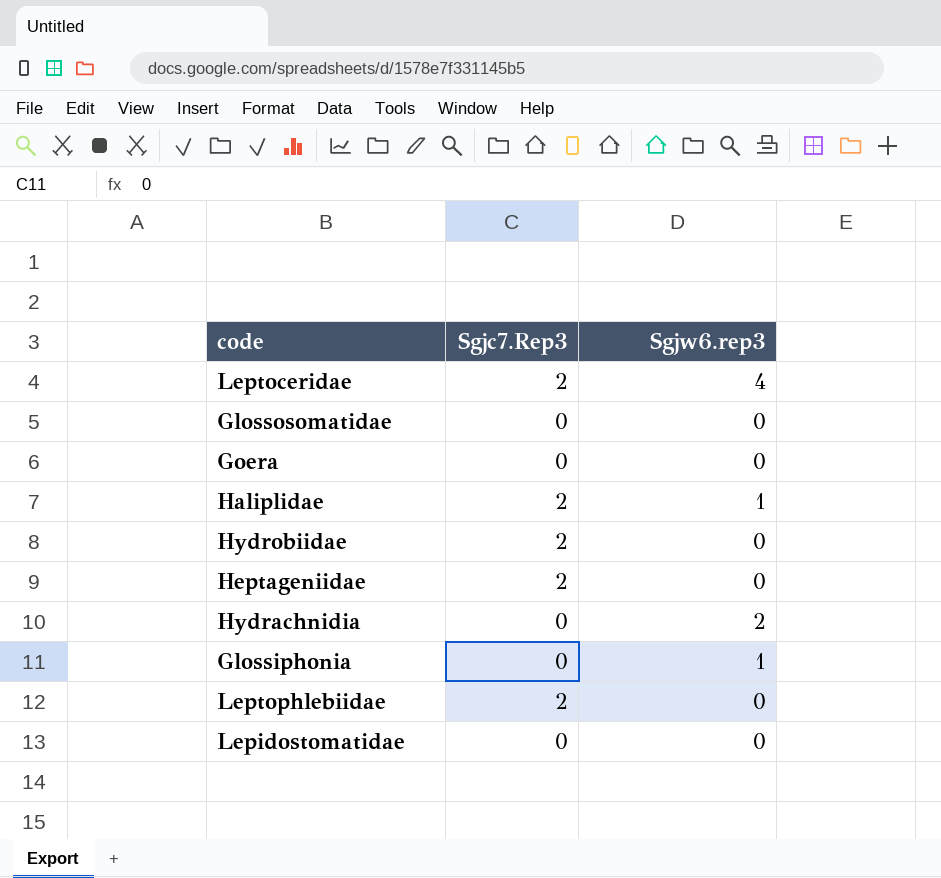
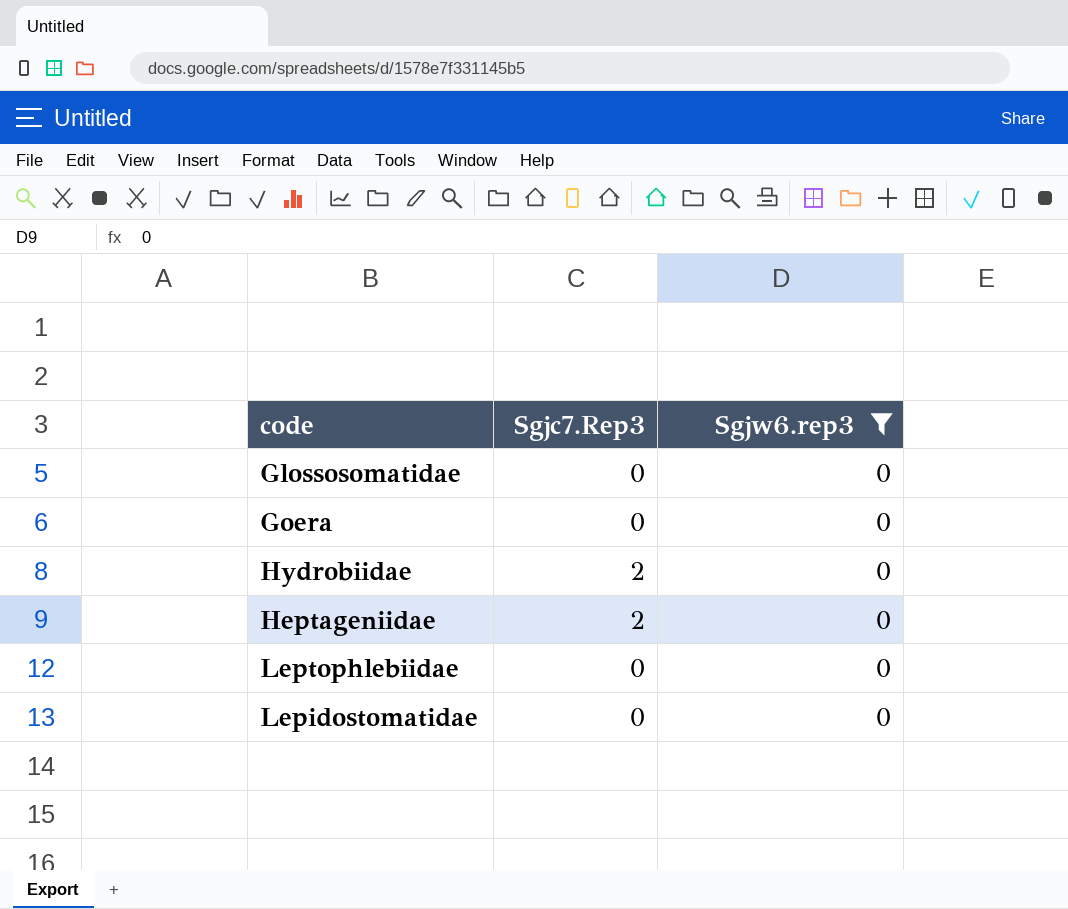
filter: none -> Sgjw6.rep3 = 0
Leptophlebiidae | Sgjc7.Rep3: 2 -> 0

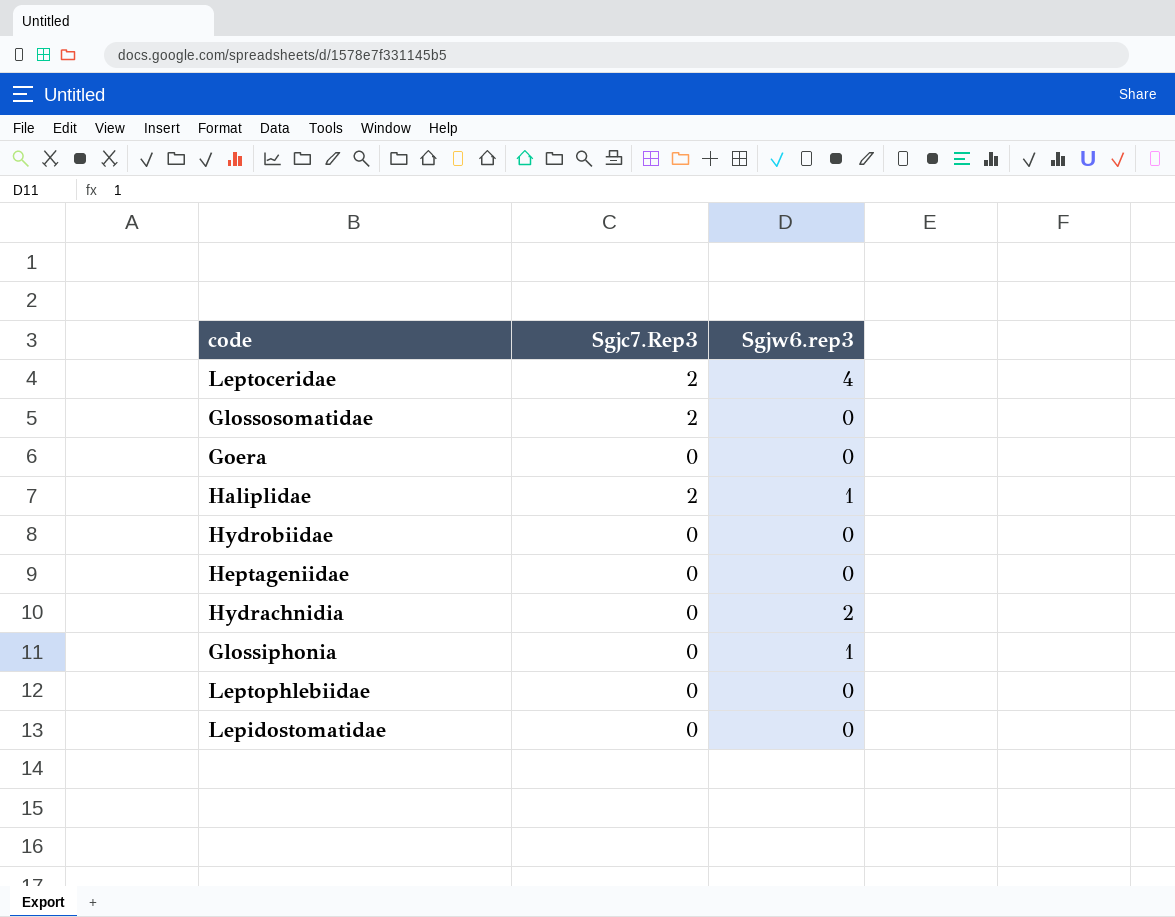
filter: Sgjw6.rep3 = 0 -> none
Glossosomatidae | Sgjc7.Rep3: 0 -> 2
Hydrobiidae | Sgjc7.Rep3: 2 -> 0
Heptageniidae | Sgjc7.Rep3: 2 -> 0

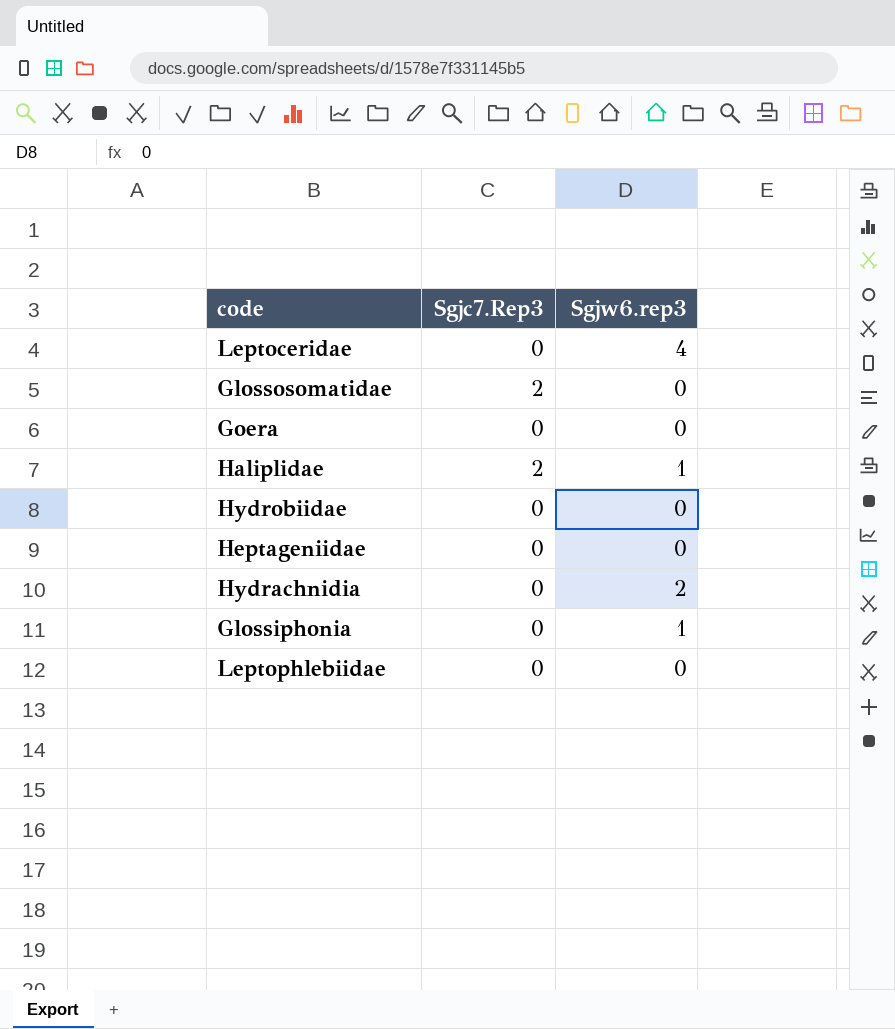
row Lepidostomatidae: 0 | 0 -> none
Leptoceridae | Sgjc7.Rep3: 2 -> 0

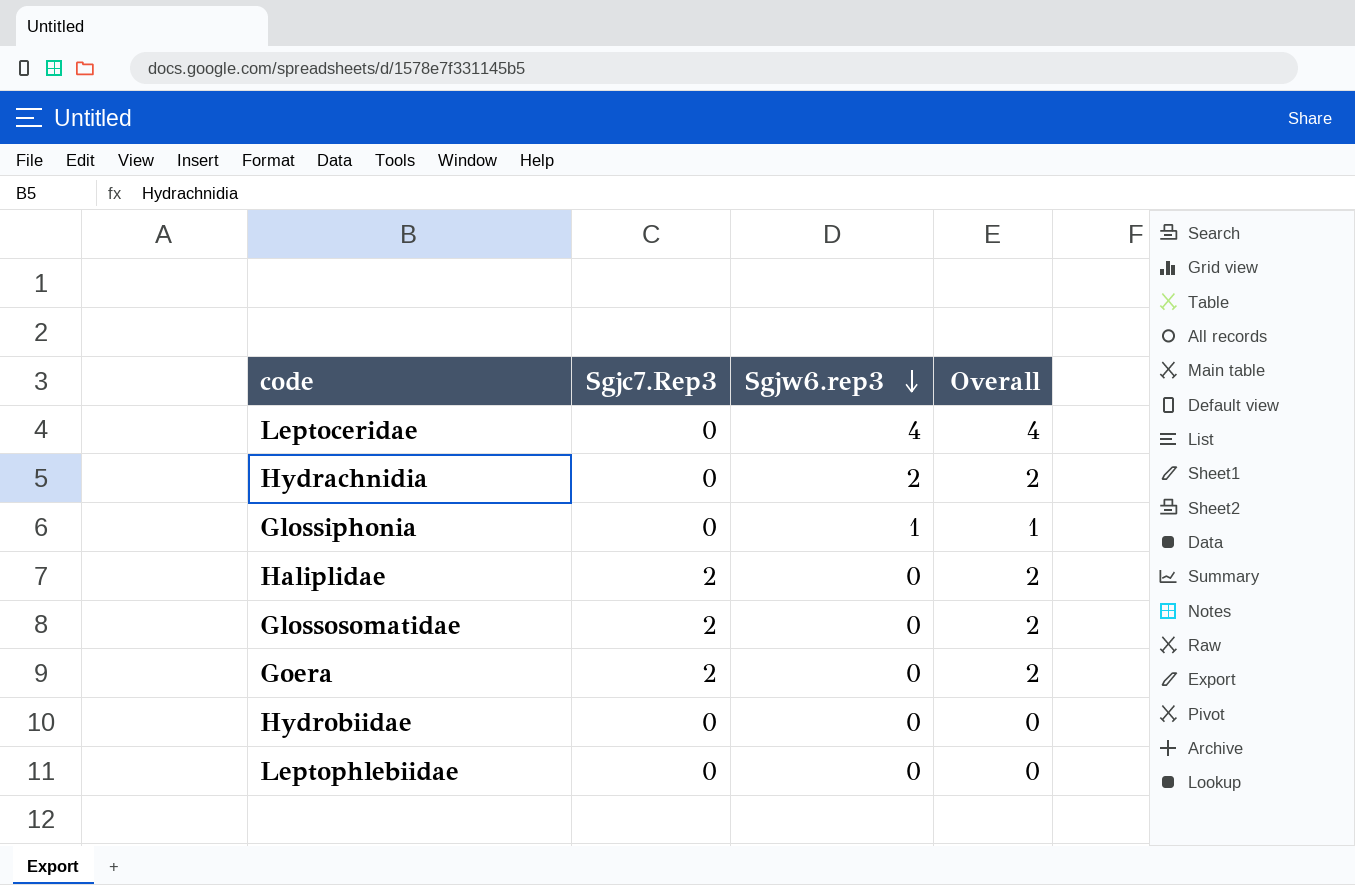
row order: none -> Sgjw6.rep3 descending
column Overall | formula: none -> [Sgjc7.Rep3] + [Sgjw6.rep3]
row Heptageniidae: 0 | 0 -> none
Haliplidae | Sgjw6.rep3: 1 -> 0
Goera | Sgjc7.Rep3: 0 -> 2

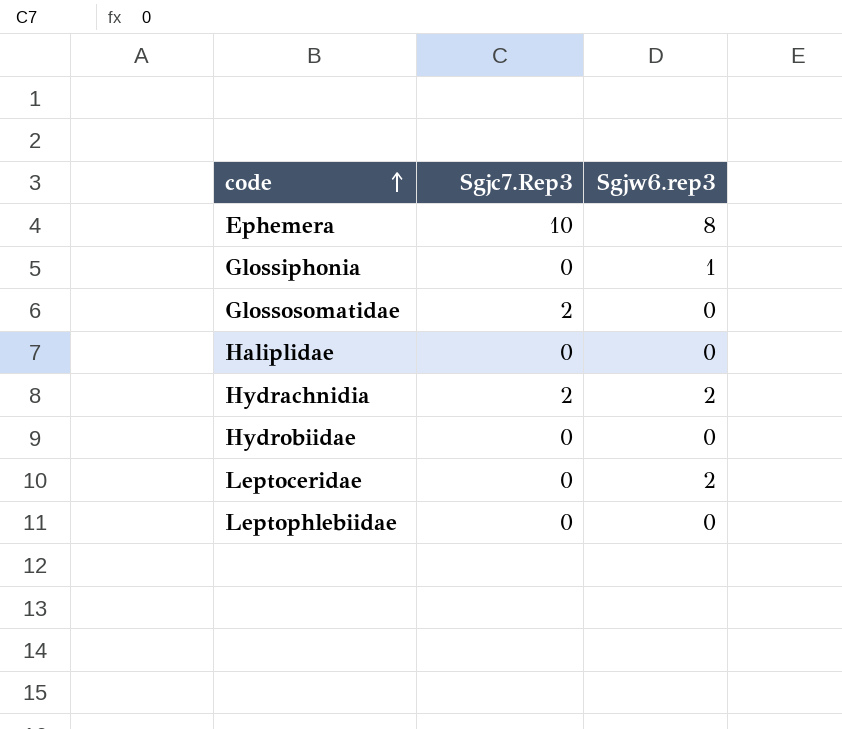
row order: Sgjw6.rep3 descending -> code ascending
column Overall | formula: [Sgjc7.Rep3] + [Sgjw6.rep3] -> none
row Goera: 2 | 0 | 2 -> none
row Ephemera: none -> 10 | 8
Haliplidae | Sgjc7.Rep3: 2 -> 0
Hydrachnidia | Sgjc7.Rep3: 0 -> 2
Leptoceridae | Sgjw6.rep3: 4 -> 2

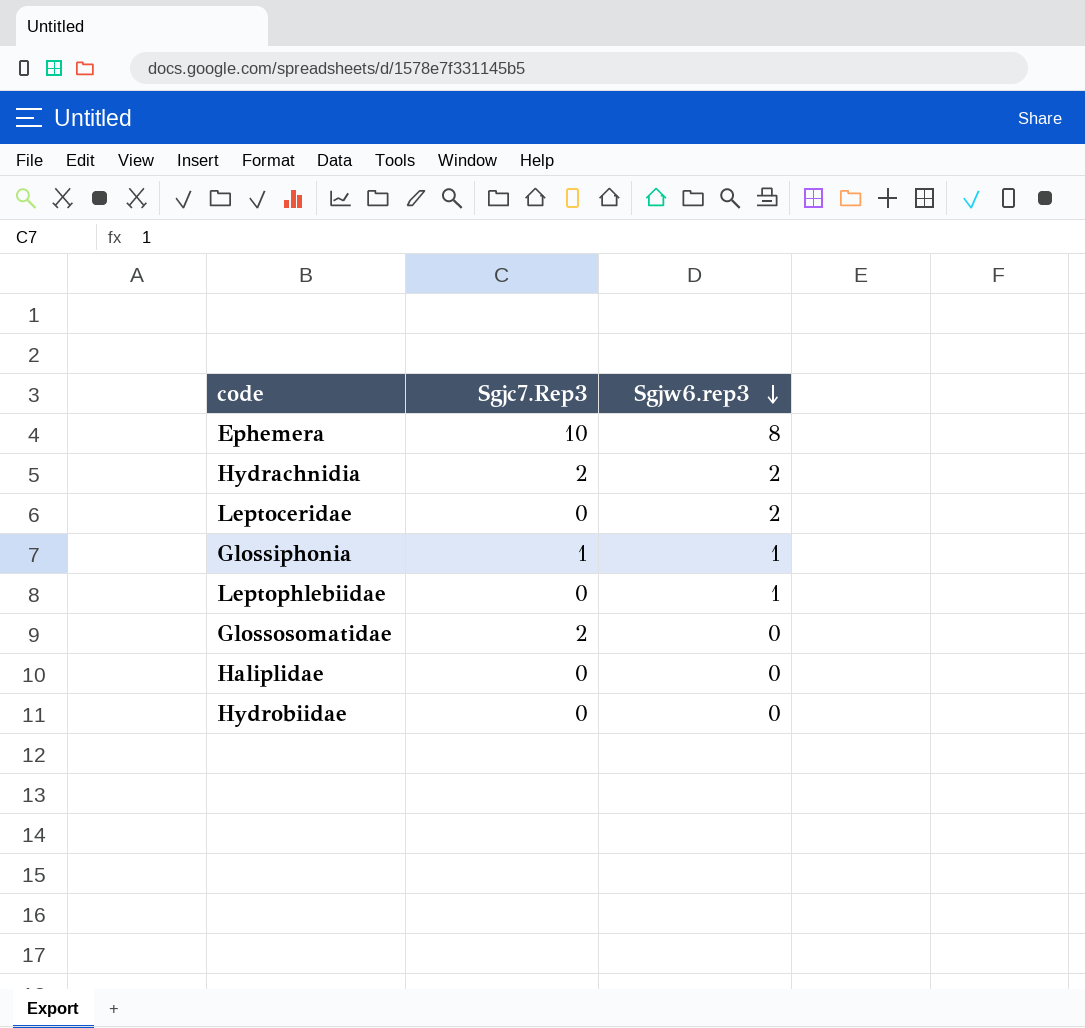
row order: code ascending -> Sgjw6.rep3 descending
Glossiphonia | Sgjc7.Rep3: 0 -> 1
Leptophlebiidae | Sgjw6.rep3: 0 -> 1

